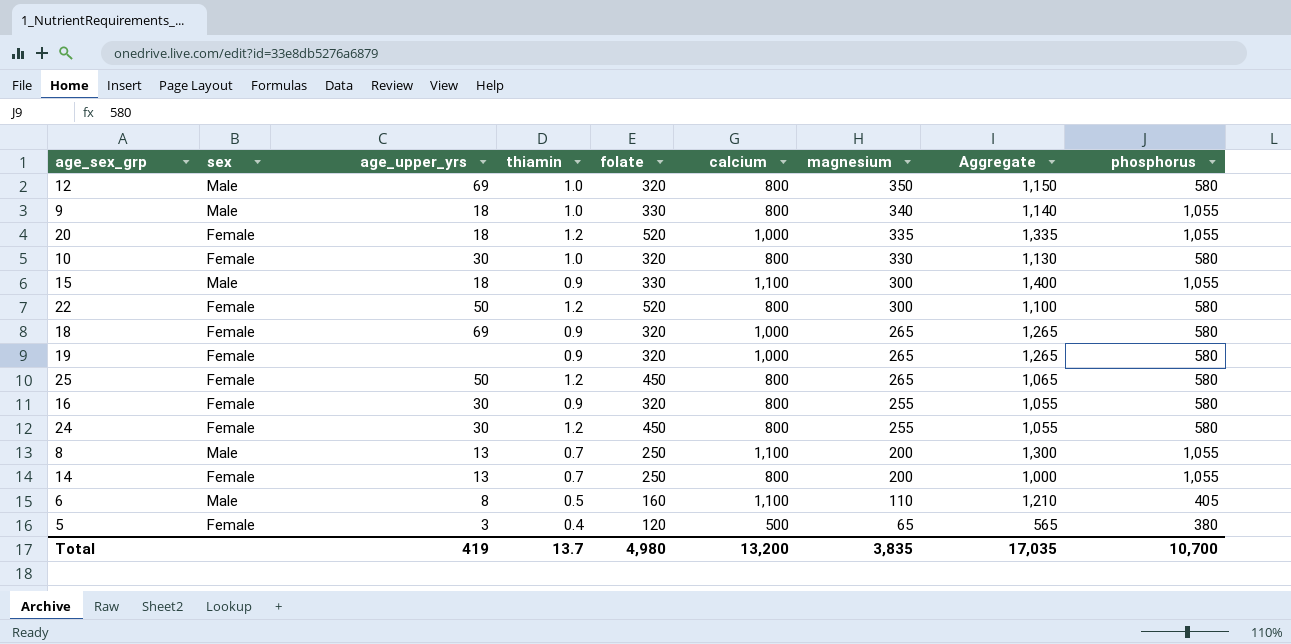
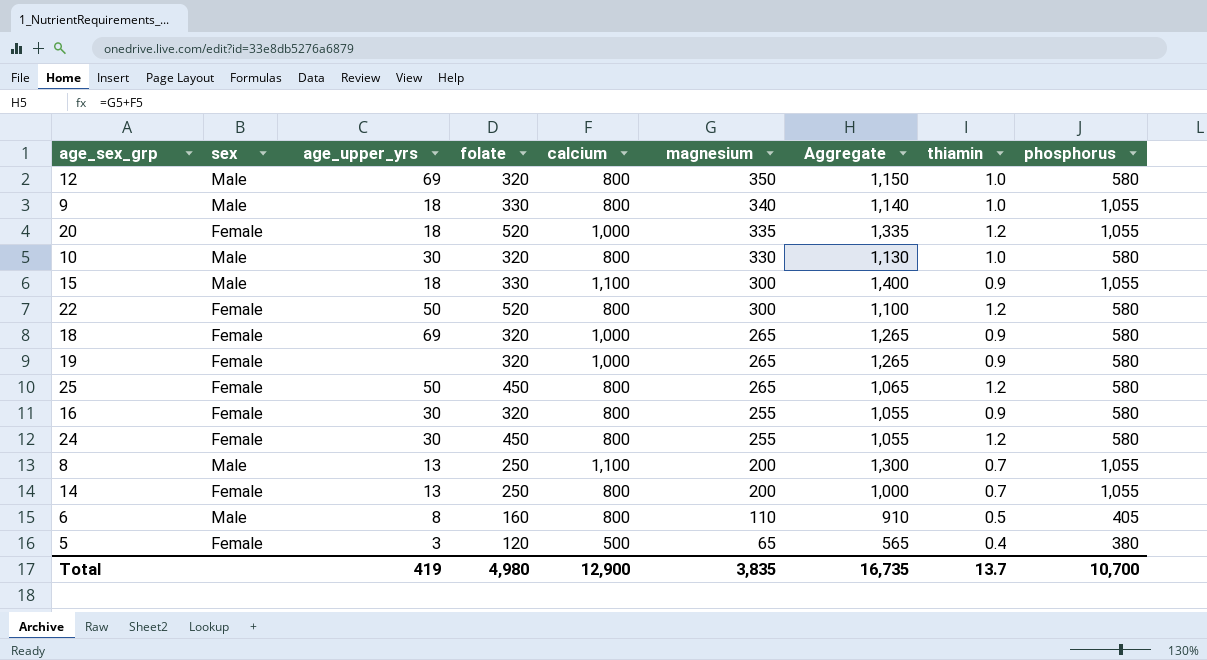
column thiamin | position: 4 -> 8
10 | sex: Female -> Male
6 | calcium: 1,100 -> 800
6 | Aggregate: 1,210 -> 910
Total | calcium: 13,200 -> 12,900
Total | Aggregate: 17,035 -> 16,735

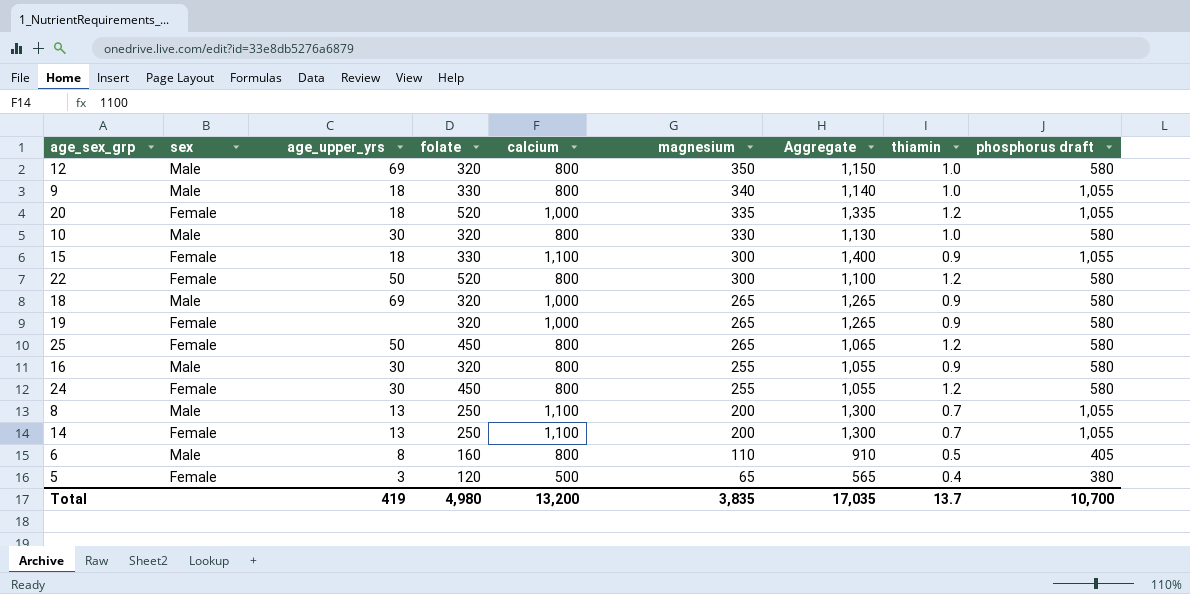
column name: phosphorus -> phosphorus draft
15 | sex: Male -> Female
18 | sex: Female -> Male
16 | sex: Female -> Male
14 | calcium: 800 -> 1,100
14 | Aggregate: 1,000 -> 1,300
Total | calcium: 12,900 -> 13,200
Total | Aggregate: 16,735 -> 17,035

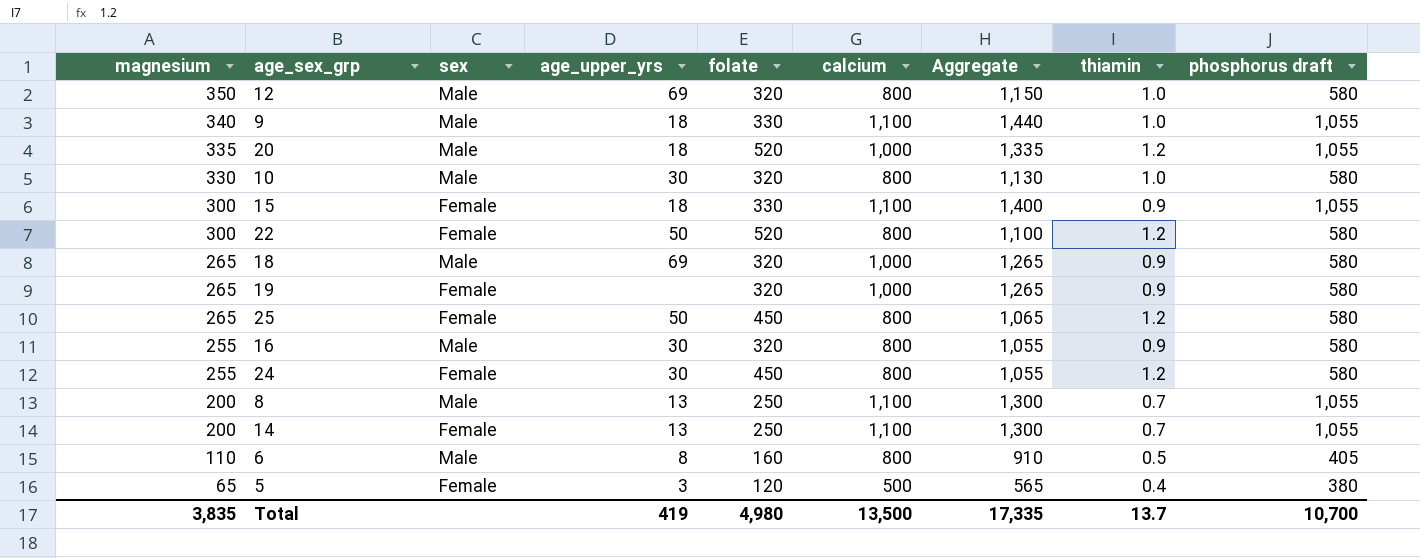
column magnesium | position: 6 -> 1
9 | calcium: 800 -> 1,100
9 | Aggregate: 1,140 -> 1,440
20 | sex: Female -> Male
Total | calcium: 13,200 -> 13,500
Total | Aggregate: 17,035 -> 17,335

